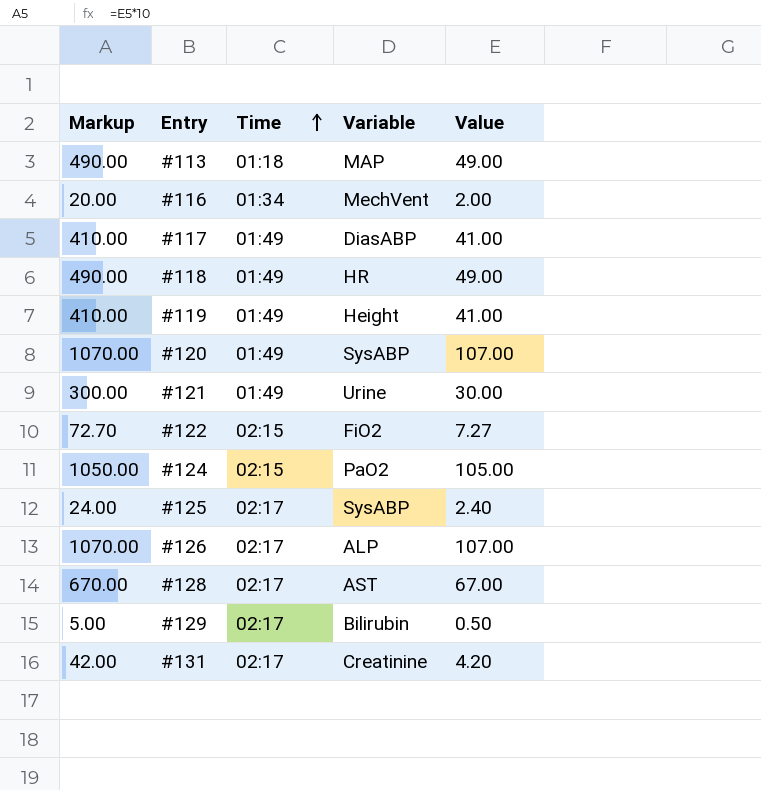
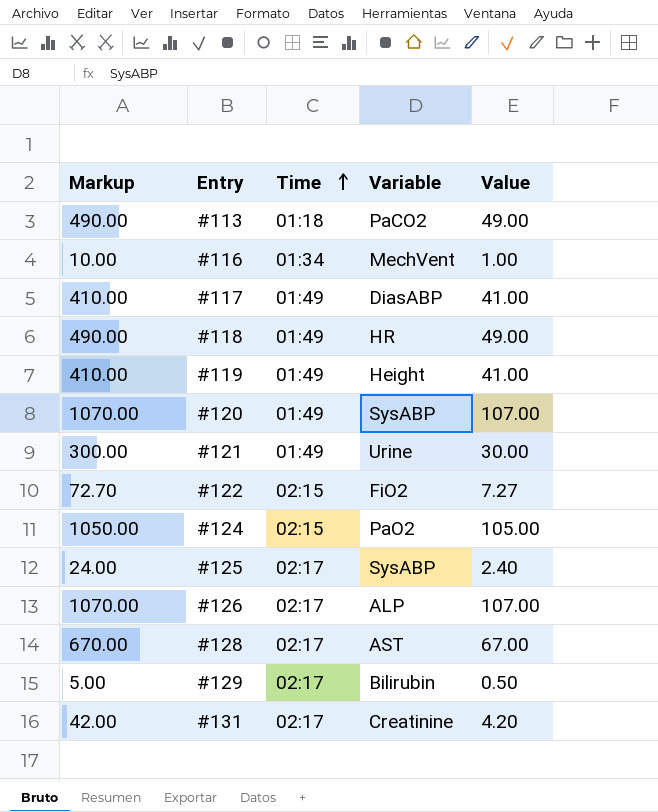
#113 | Variable: MAP -> PaCO2
#116 | Markup: 20.00 -> 10.00
#116 | Value: 2.00 -> 1.00

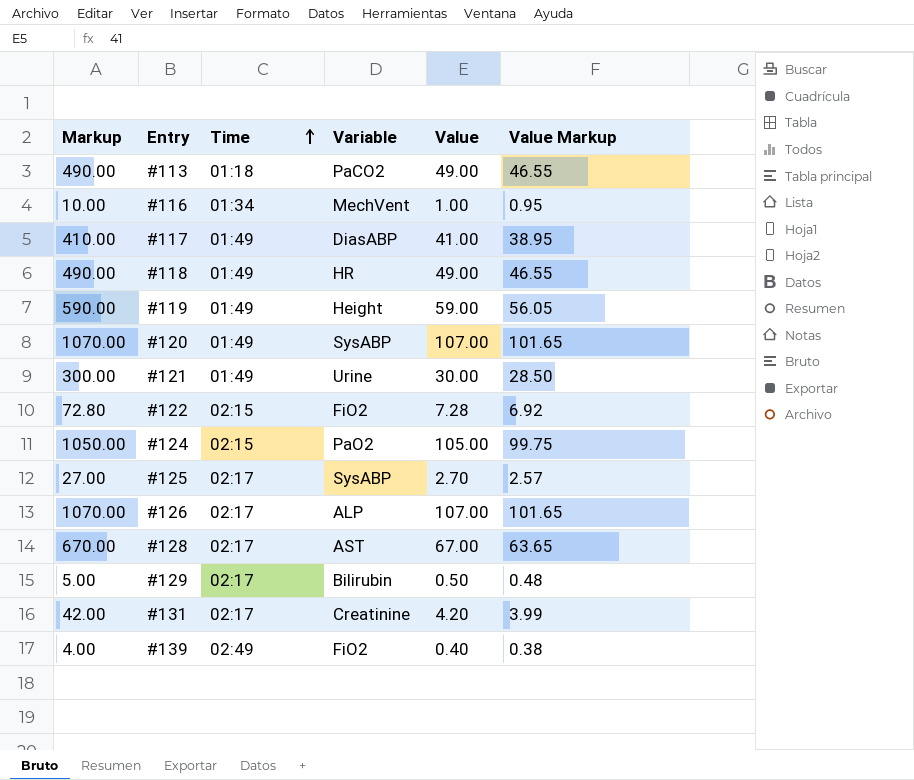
column Value Markup | formula: none -> [Value] * 0.95
#119 | Markup: 410.00 -> 590.00
#119 | Value: 41.00 -> 59.00
#122 | Markup: 72.70 -> 72.80
#122 | Value: 7.27 -> 7.28
#125 | Markup: 24.00 -> 27.00
#125 | Value: 2.40 -> 2.70
row #139: none -> 4.00 | 02:49 | FiO2 | 0.40 | 0.38

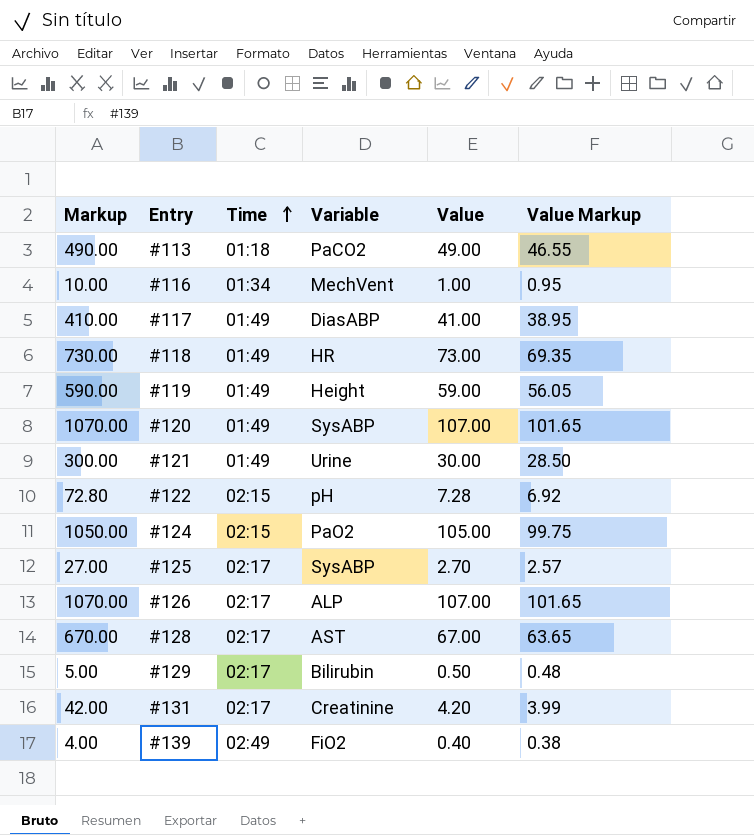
#118 | Markup: 490.00 -> 730.00
#118 | Value: 49.00 -> 73.00
#118 | Value Markup: 46.55 -> 69.35
#122 | Variable: FiO2 -> pH

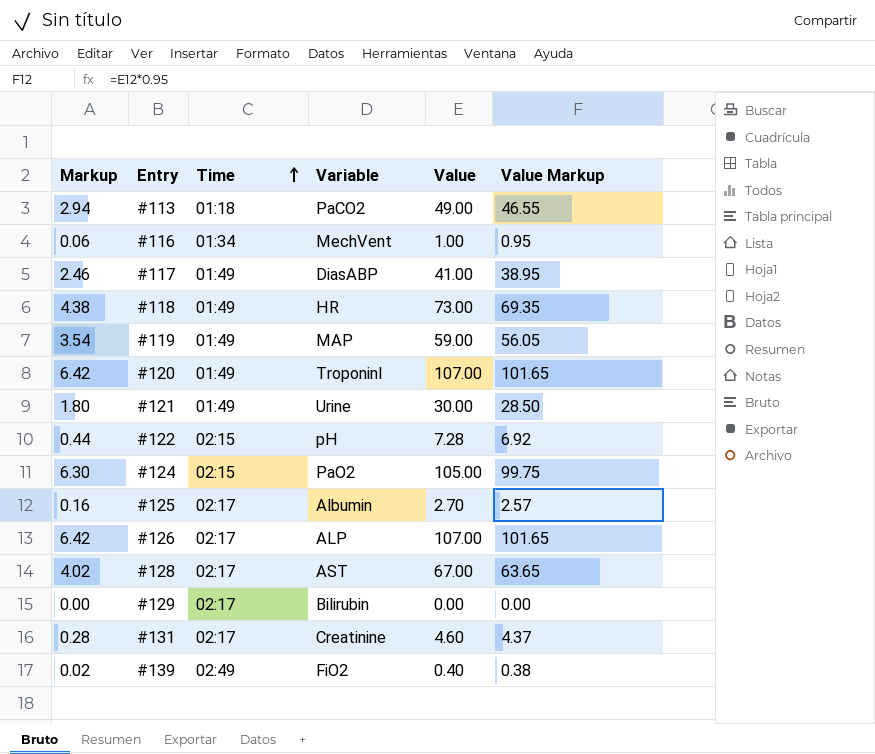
column Markup | formula: [Value] * 10 -> [Value] * 0.06
#119 | Variable: Height -> MAP
#120 | Variable: SysABP -> TroponinI
#125 | Variable: SysABP -> Albumin
#129 | Value: 0.50 -> 0.00
#129 | Value Markup: 0.48 -> 0.00
#131 | Value: 4.20 -> 4.60
#131 | Value Markup: 3.99 -> 4.37

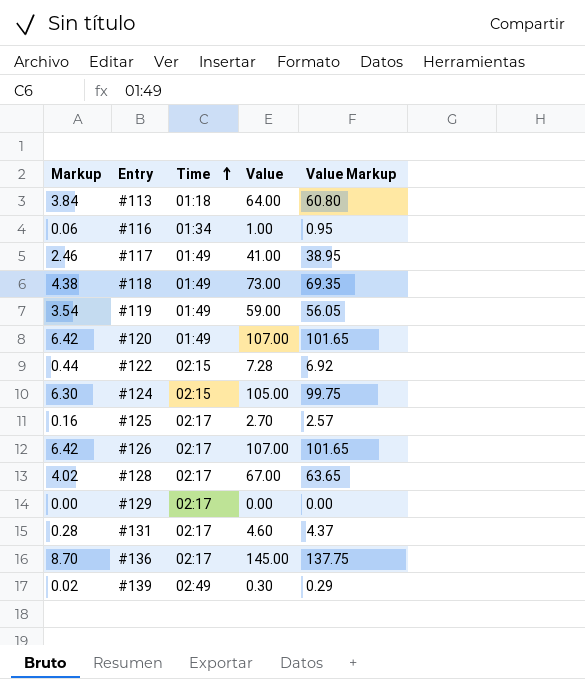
column Variable | position: 4 -> none
row #121: 1.80 | 01:49 | Urine | 30.00 | 28.50 -> none
#113 | Markup: 2.94 -> 3.84
#113 | Value: 49.00 -> 64.00
#113 | Value Markup: 46.55 -> 60.80
row #136: none -> 8.70 | 02:17 | 145.00 | 137.75
#139 | Value: 0.40 -> 0.30
#139 | Value Markup: 0.38 -> 0.29

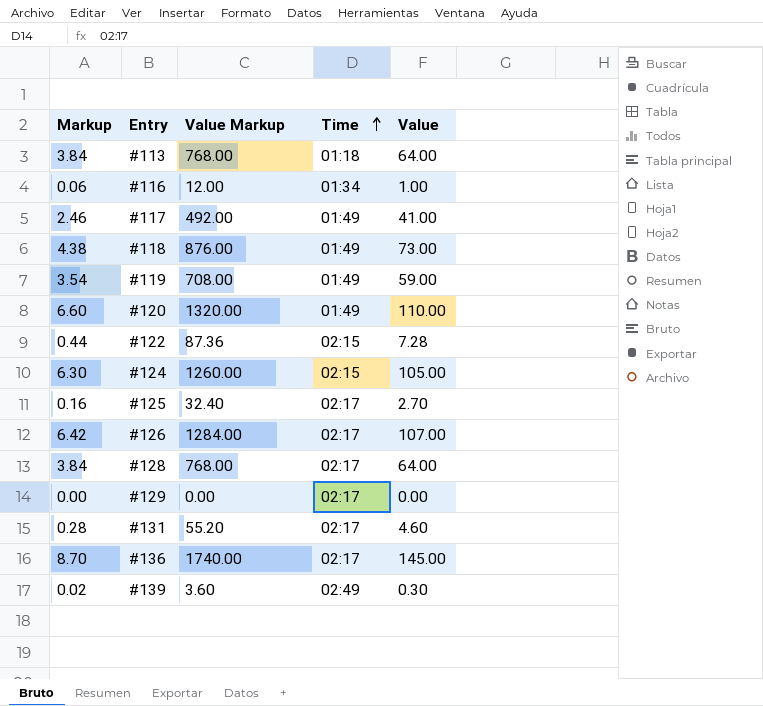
column Value Markup | formula: [Value] * 0.95 -> [Value] * 12
column Value Markup | position: 5 -> 3
#120 | Markup: 6.42 -> 6.60
#120 | Value: 107.00 -> 110.00
#128 | Markup: 4.02 -> 3.84
#128 | Value: 67.00 -> 64.00

